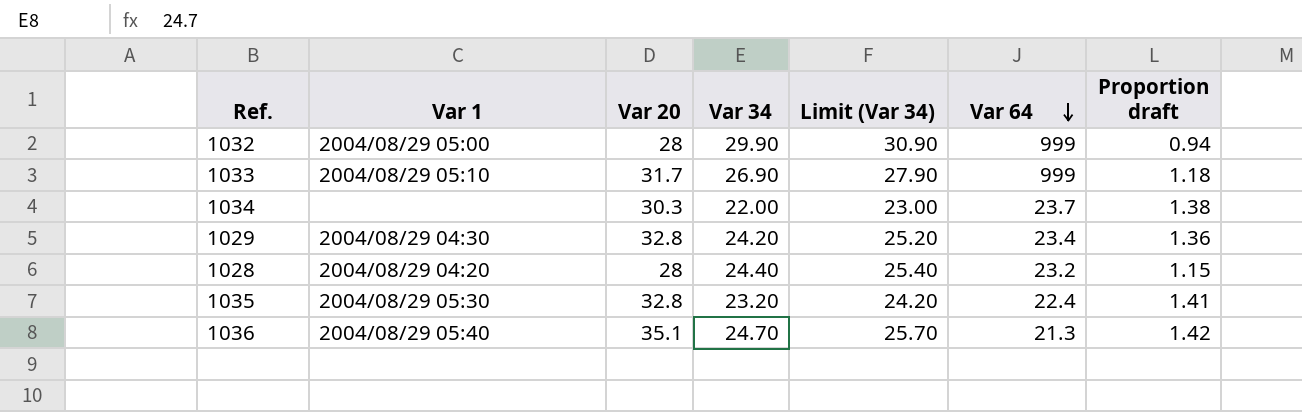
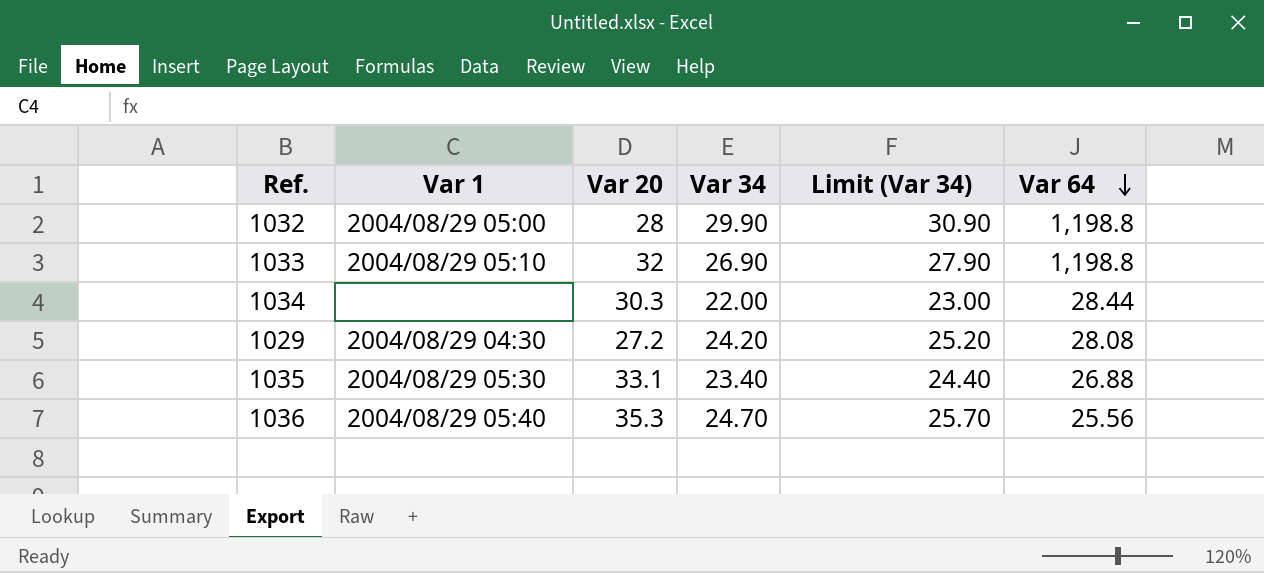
column Proportion draft | formula: [Var 20] / [Var 34] -> none
row 1028: 2004/08/29 04:20 | 28 | 24.40 | 25.40 | 23.2 | 1.15 -> none
1032 | Var 64: 999 -> 1,198.8
1033 | Var 20: 31.7 -> 32
1033 | Var 64: 999 -> 1,198.8
1034 | Var 64: 23.7 -> 28.44
1029 | Var 20: 32.8 -> 27.2
1029 | Var 64: 23.4 -> 28.08
1035 | Var 20: 32.8 -> 33.1
1035 | Var 34: 23.20 -> 23.40
1035 | Limit (Var 34): 24.20 -> 24.40
1035 | Var 64: 22.4 -> 26.88
1036 | Var 20: 35.1 -> 35.3
1036 | Var 64: 21.3 -> 25.56

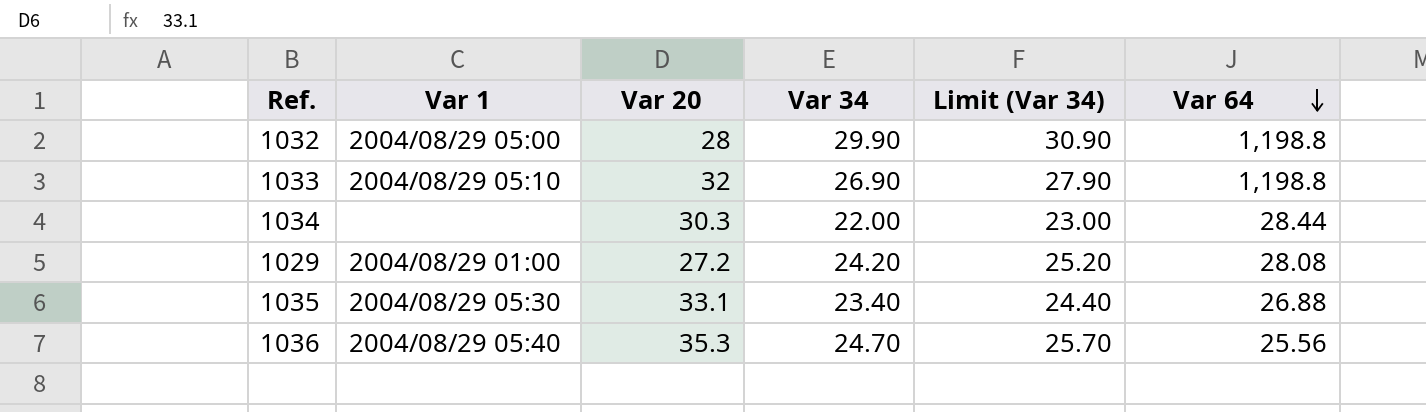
1029 | Var 1: 2004/08/29 04:30 -> 2004/08/29 01:00

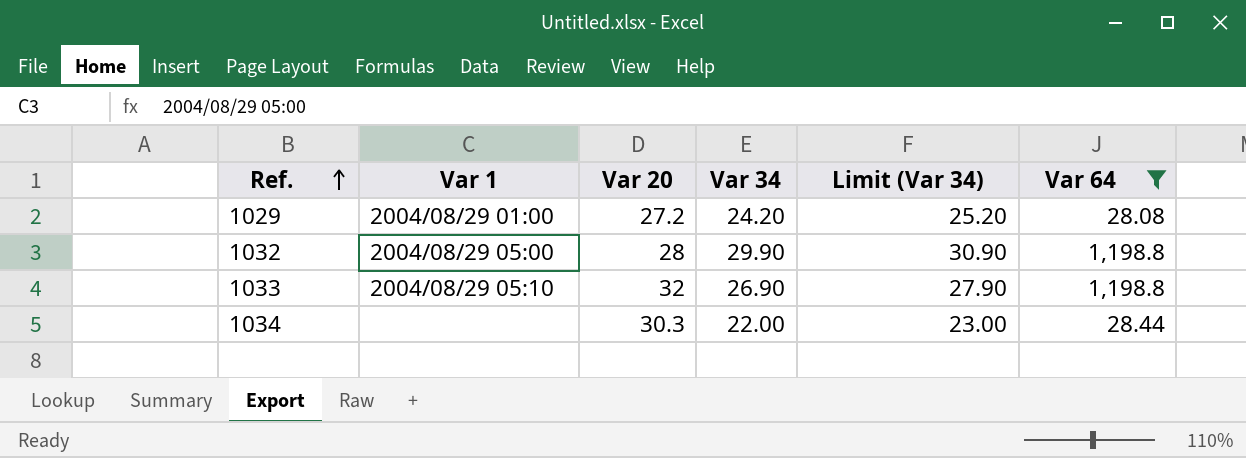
filter: none -> Var 64 >= 28.08
row order: Var 64 descending -> Ref. ascending

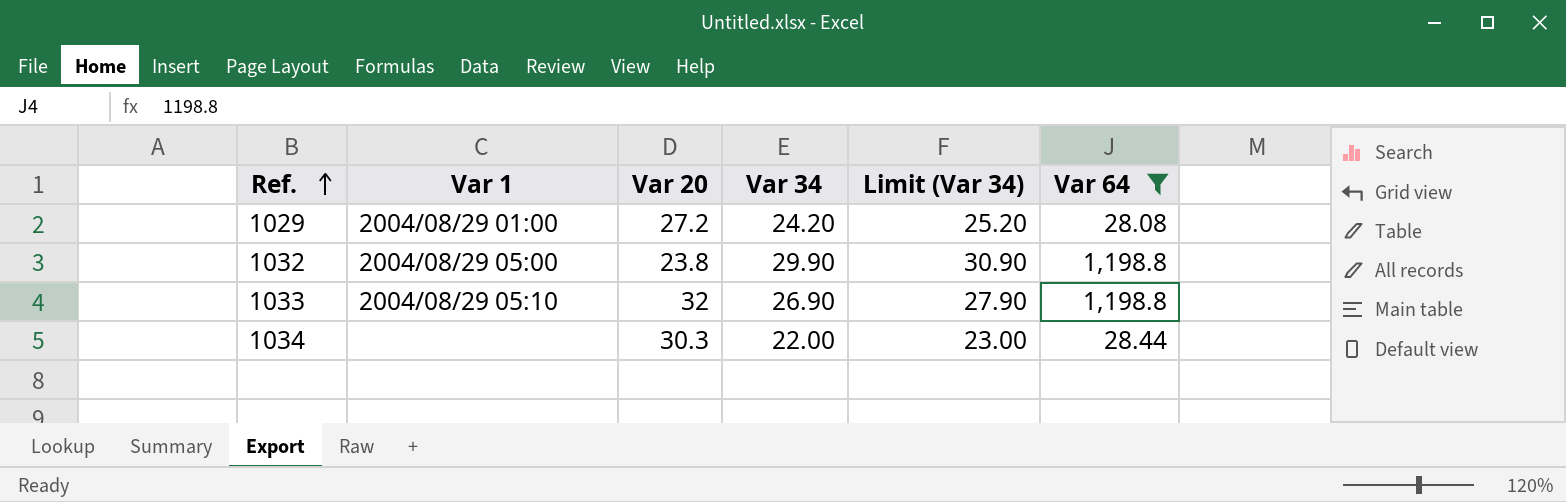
1032 | Var 20: 28 -> 23.8

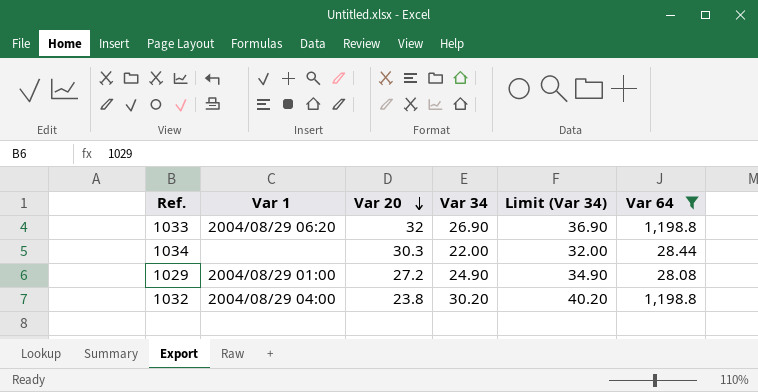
row order: Ref. ascending -> Var 20 descending
column Limit (Var 34) | formula: [Var 34] + 1 -> [Var 34] + 10
1033 | Var 1: 2004/08/29 05:10 -> 2004/08/29 06:20
1029 | Var 34: 24.20 -> 24.90
1032 | Var 1: 2004/08/29 05:00 -> 2004/08/29 04:00
1032 | Var 34: 29.90 -> 30.20

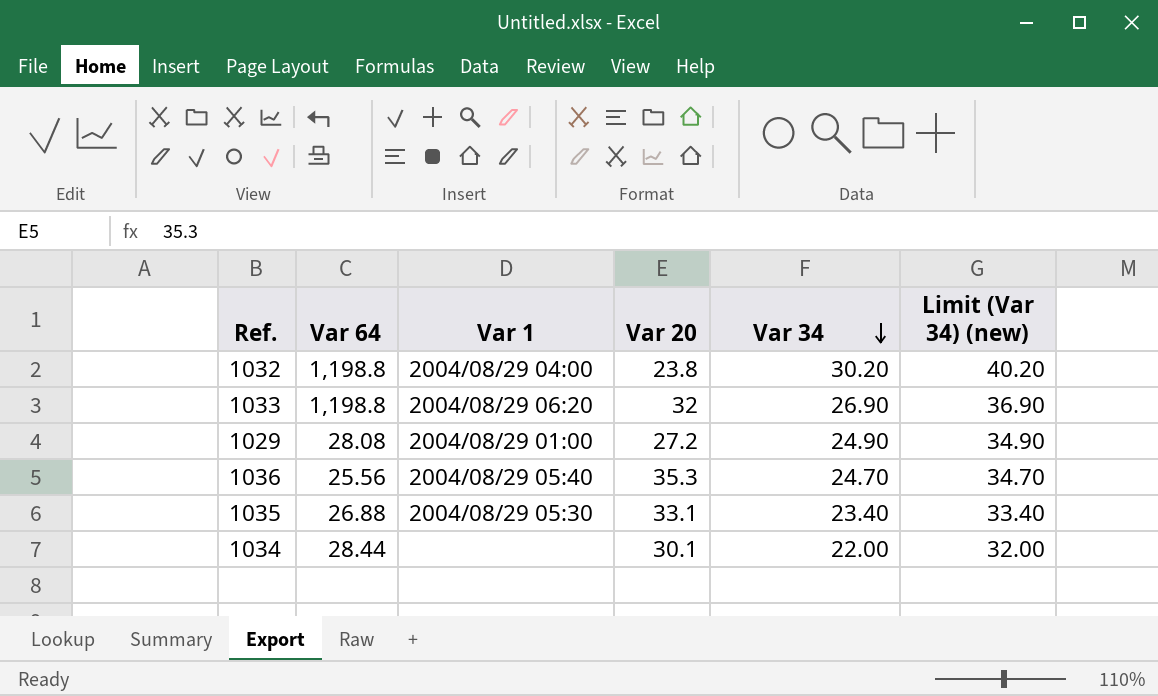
filter: Var 64 >= 28.08 -> none
row order: Var 20 descending -> Var 34 descending
column Var 64 | position: 6 -> 2
column name: Limit (Var 34) -> Limit (Var 34) (new)
1034 | Var 20: 30.3 -> 30.1

